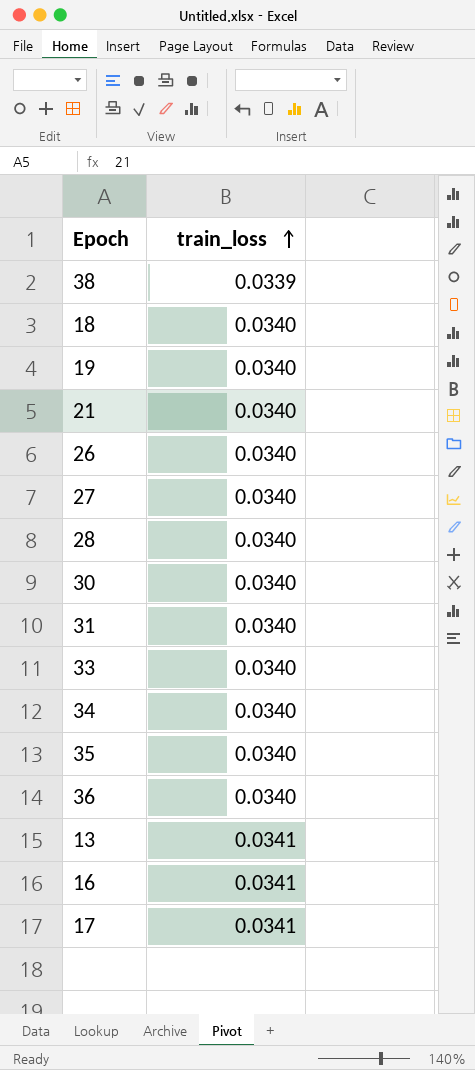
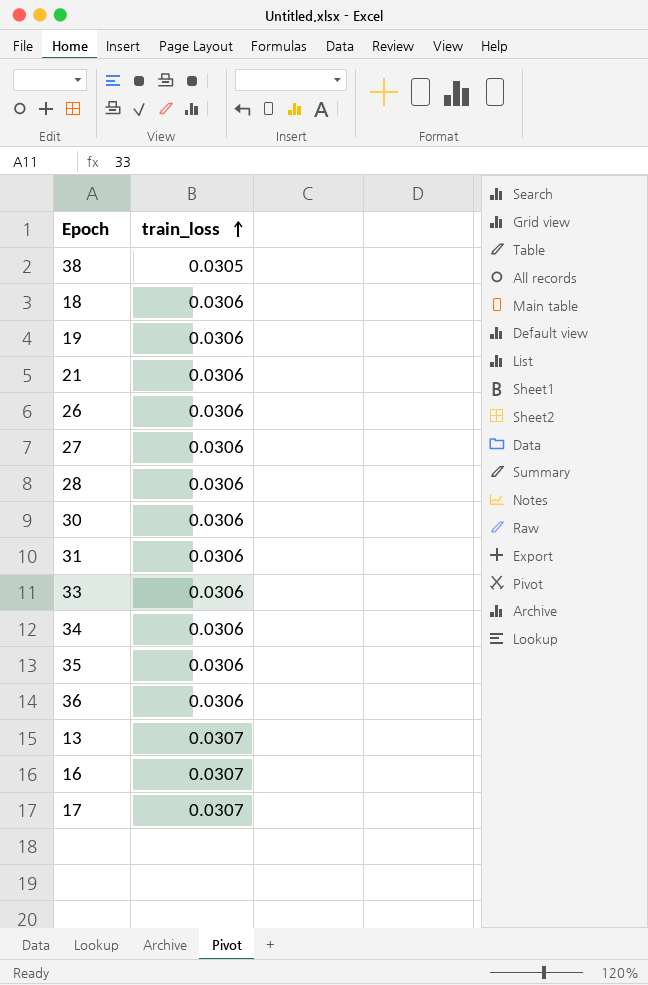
38 | train_loss: 0.0339 -> 0.0305
18 | train_loss: 0.0340 -> 0.0306
19 | train_loss: 0.0340 -> 0.0306
21 | train_loss: 0.0340 -> 0.0306
26 | train_loss: 0.0340 -> 0.0306
27 | train_loss: 0.0340 -> 0.0306
28 | train_loss: 0.0340 -> 0.0306
30 | train_loss: 0.0340 -> 0.0306
31 | train_loss: 0.0340 -> 0.0306
33 | train_loss: 0.0340 -> 0.0306
34 | train_loss: 0.0340 -> 0.0306
35 | train_loss: 0.0340 -> 0.0306
36 | train_loss: 0.0340 -> 0.0306
13 | train_loss: 0.0341 -> 0.0307
16 | train_loss: 0.0341 -> 0.0307
17 | train_loss: 0.0341 -> 0.0307

